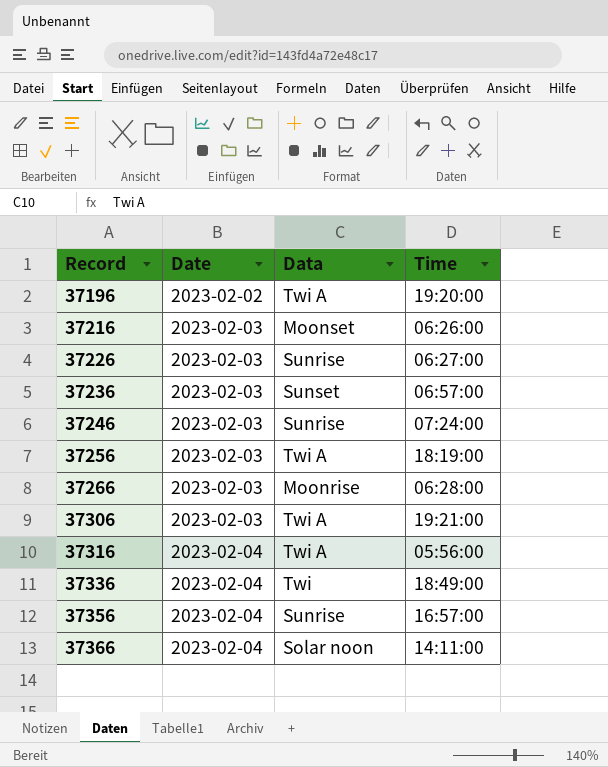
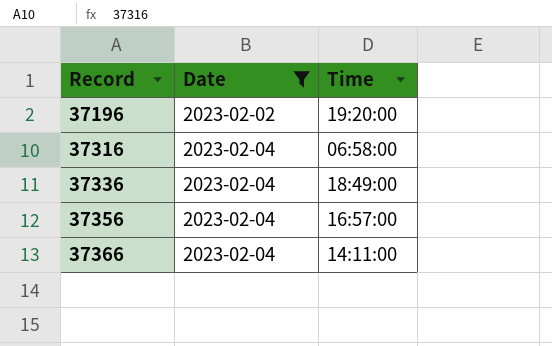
filter: none -> Date != 2023-02-03
column Data | position: 3 -> none
37316 | Time: 05:56:00 -> 06:58:00

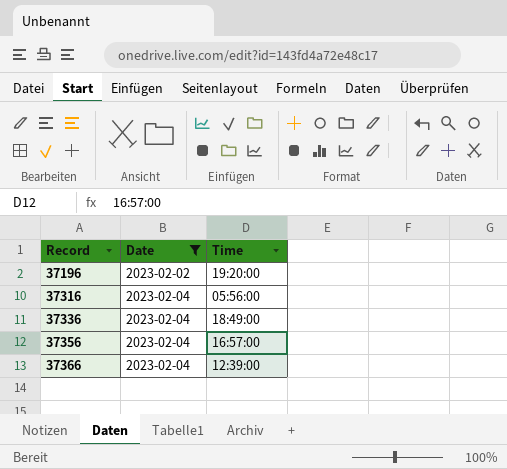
37316 | Time: 06:58:00 -> 05:56:00
37366 | Time: 14:11:00 -> 12:39:00

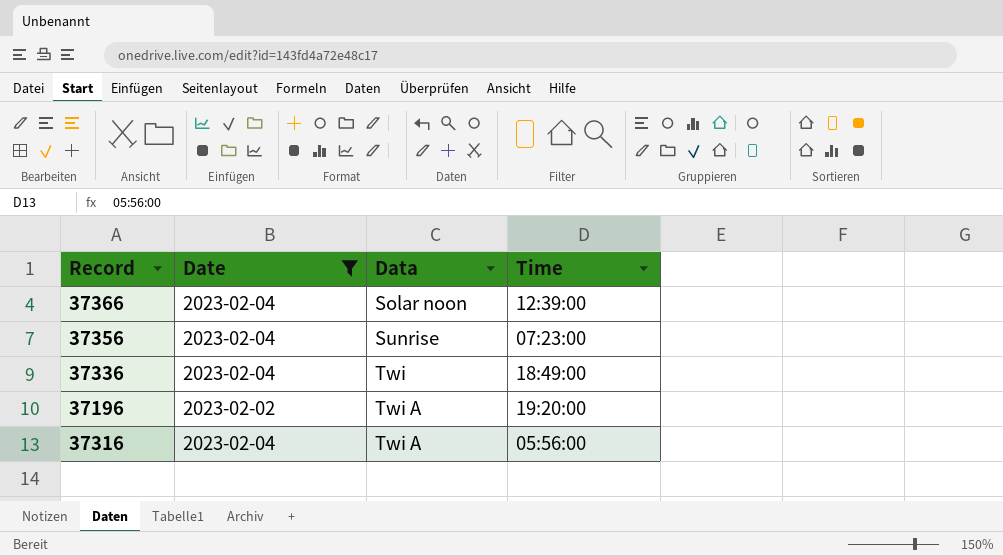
row order: Record ascending -> Data ascending
column Data | position: none -> 3
37356 | Time: 16:57:00 -> 07:23:00

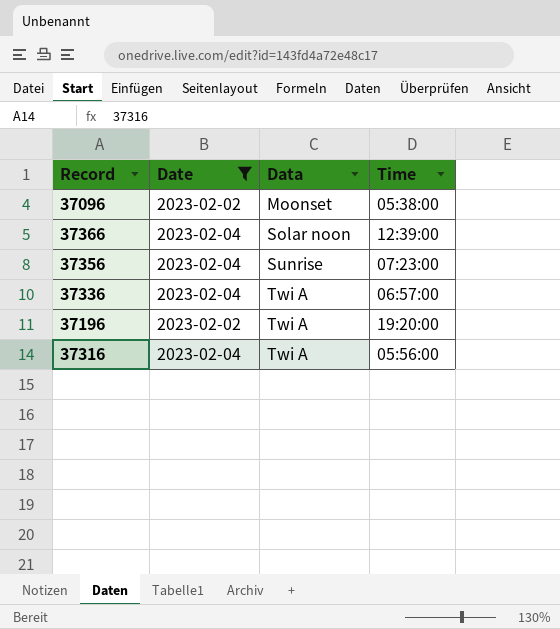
row 37096: none -> 2023-02-02 | Moonset | 05:38:00
37336 | Data: Twi -> Twi A
37336 | Time: 18:49:00 -> 06:57:00

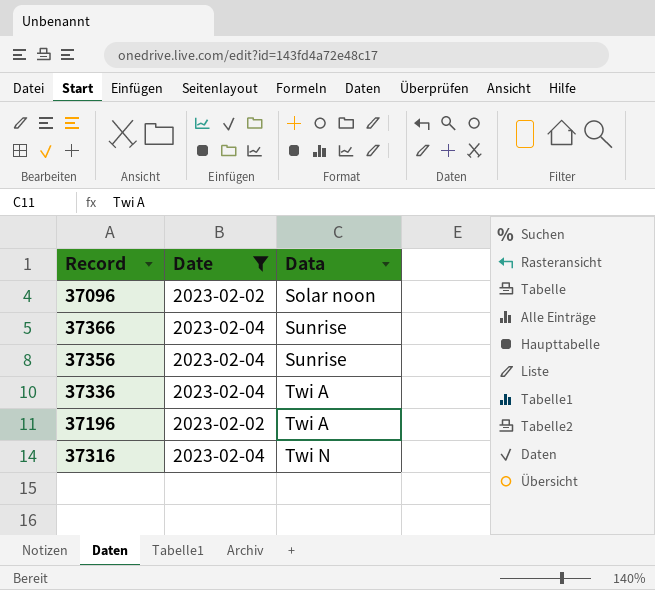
column Time | position: 4 -> none
37096 | Data: Moonset -> Solar noon
37366 | Data: Solar noon -> Sunrise
37316 | Data: Twi A -> Twi N

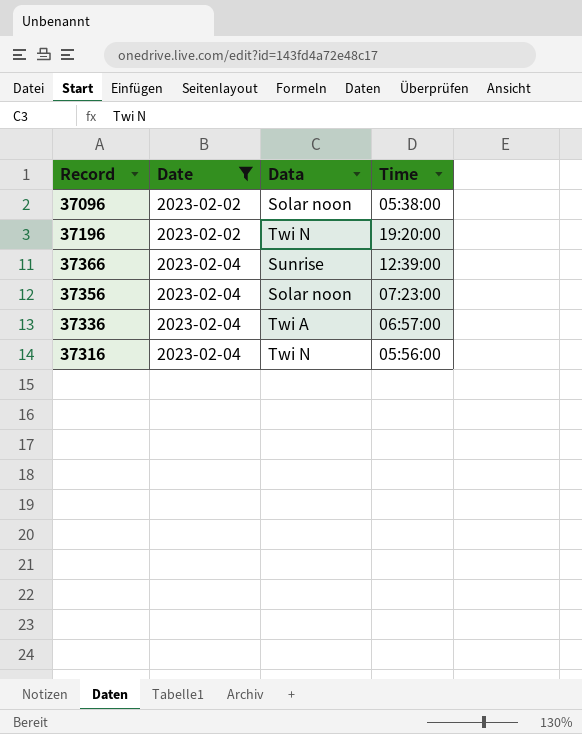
row order: Data ascending -> Date ascending
column Time | position: none -> 4
37196 | Data: Twi A -> Twi N
37356 | Data: Sunrise -> Solar noon

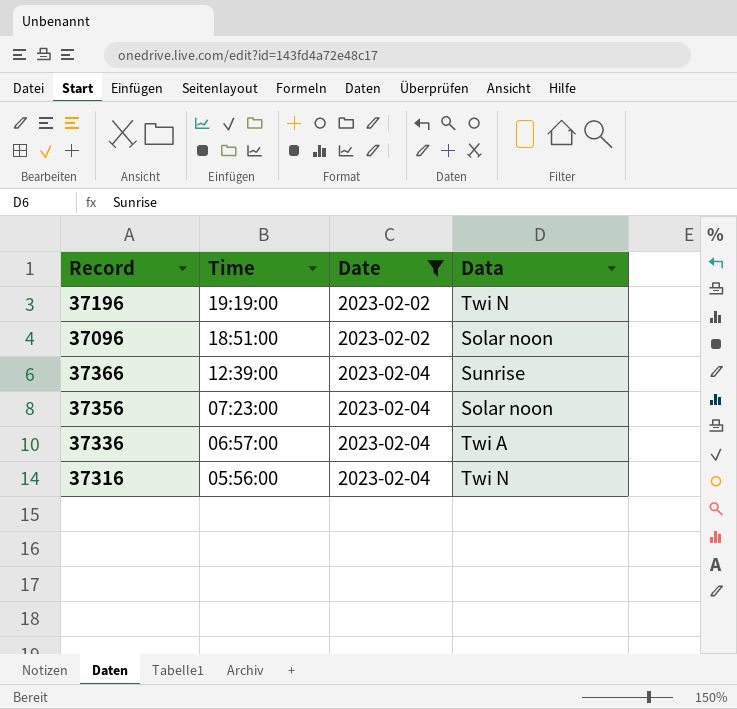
row order: Date ascending -> Time descending
column Time | position: 4 -> 2
37196 | Time: 19:20:00 -> 19:19:00
37096 | Time: 05:38:00 -> 18:51:00

